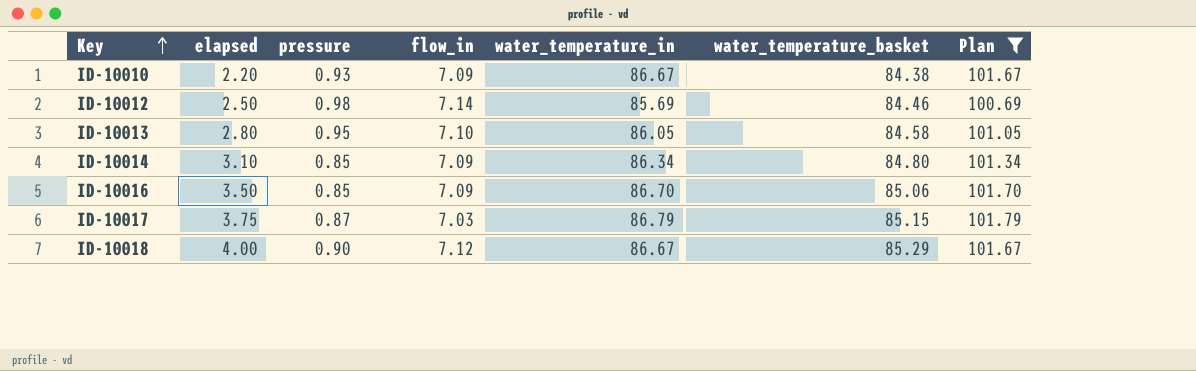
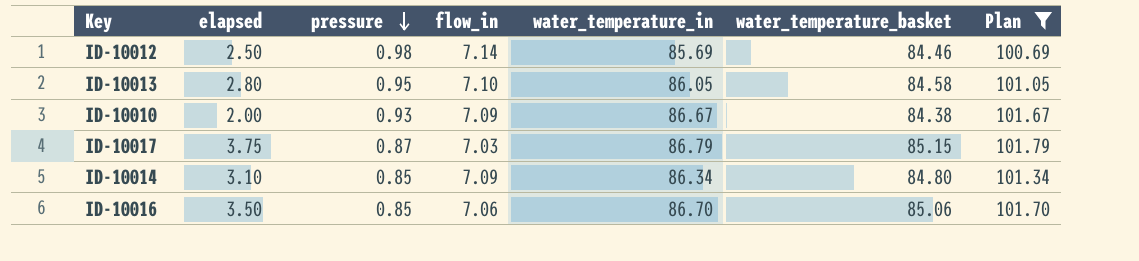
row order: Key ascending -> pressure descending
row ID-10018: 4.00 | 0.90 | 7.12 | 86.67 | 85.29 | 101.67 -> none
ID-10010 | elapsed: 2.20 -> 2.00
ID-10016 | flow_in: 7.09 -> 7.06

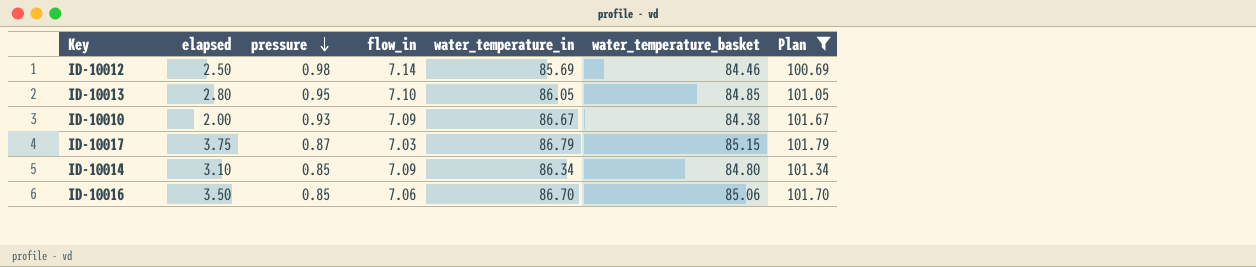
ID-10013 | water_temperature_basket: 84.58 -> 84.85

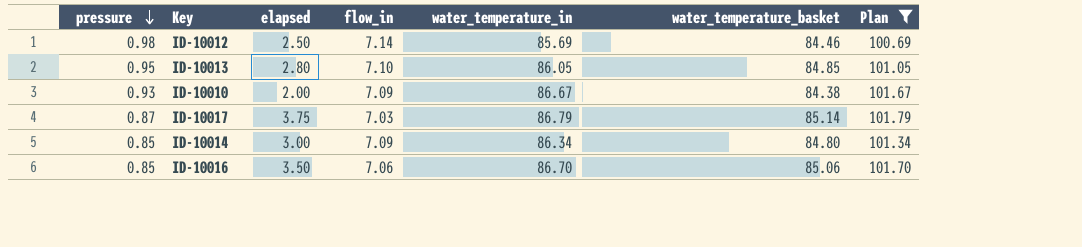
column pressure | position: 3 -> 1
ID-10017 | water_temperature_basket: 85.15 -> 85.14
ID-10014 | elapsed: 3.10 -> 3.00

